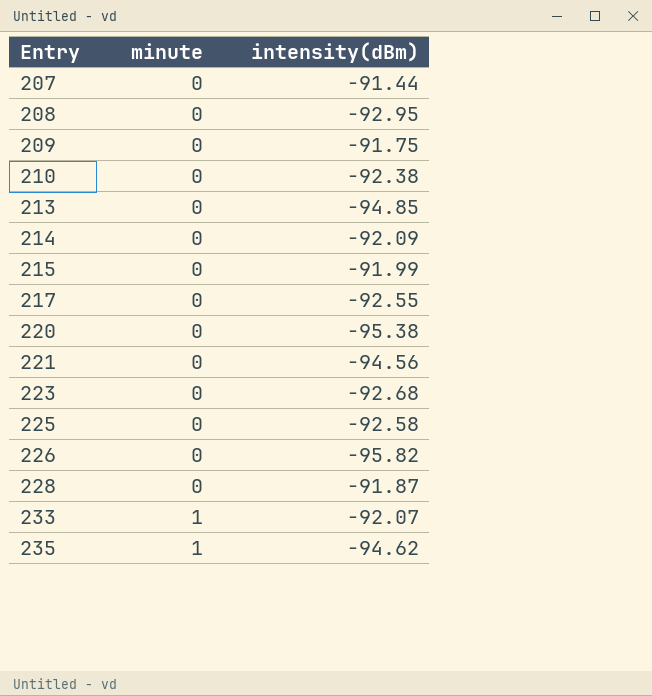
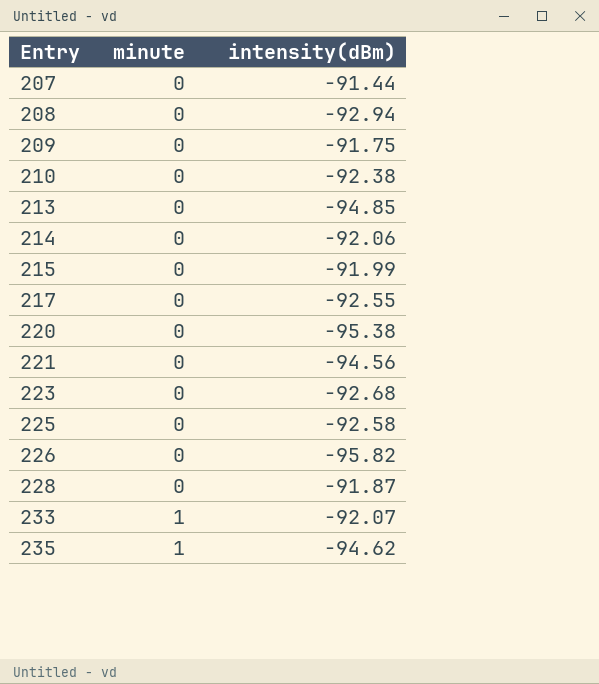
208 | intensity(dBm): -92.95 -> -92.94
214 | intensity(dBm): -92.09 -> -92.06

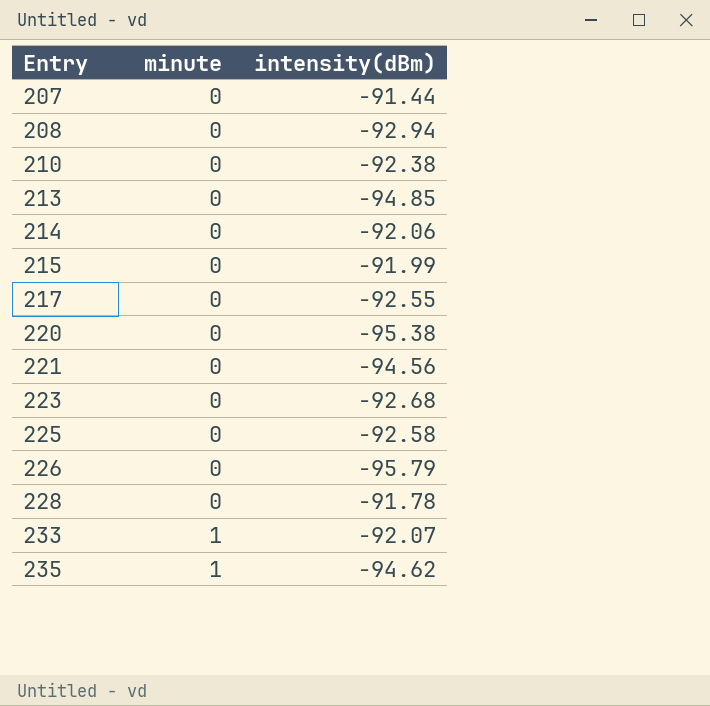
row 209: 0 | -91.75 -> none
226 | intensity(dBm): -95.82 -> -95.79
228 | intensity(dBm): -91.87 -> -91.78

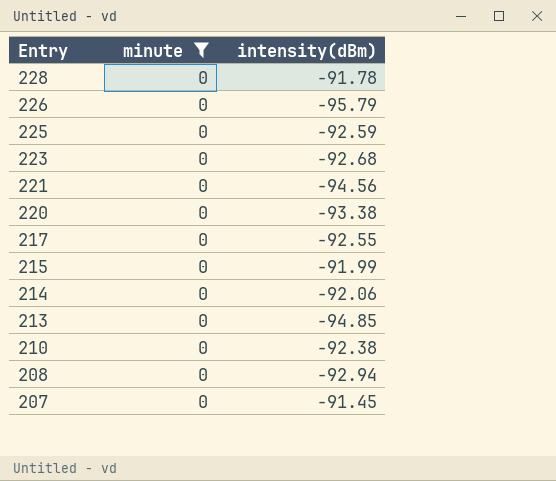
filter: none -> minute = 0
row order: Entry ascending -> Entry descending
225 | intensity(dBm): -92.58 -> -92.59
220 | intensity(dBm): -95.38 -> -93.38
207 | intensity(dBm): -91.44 -> -91.45

